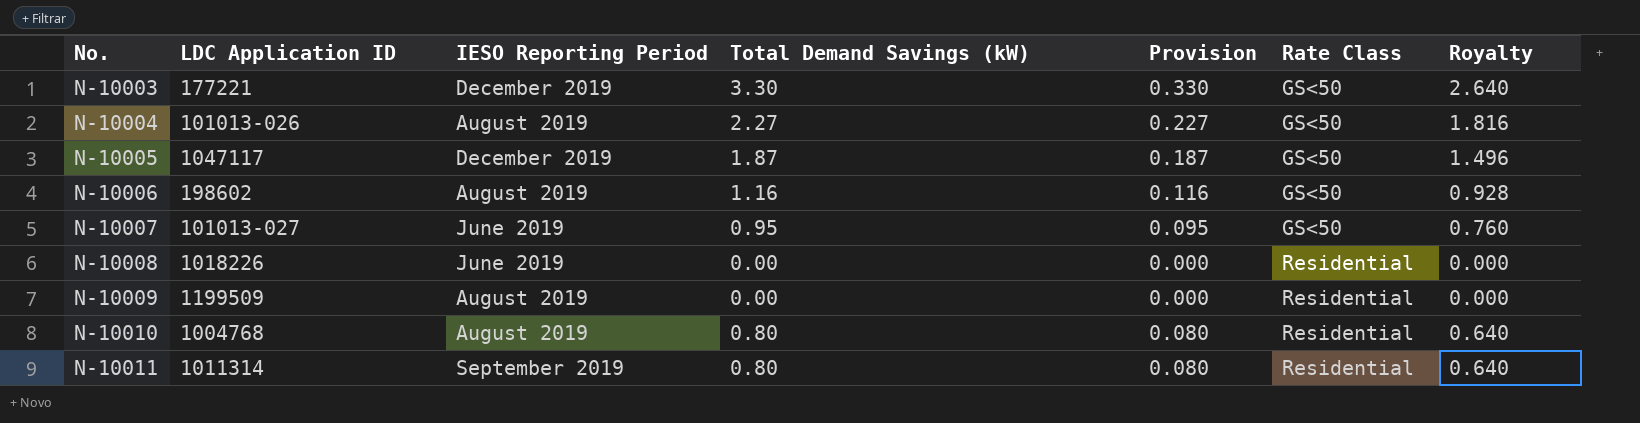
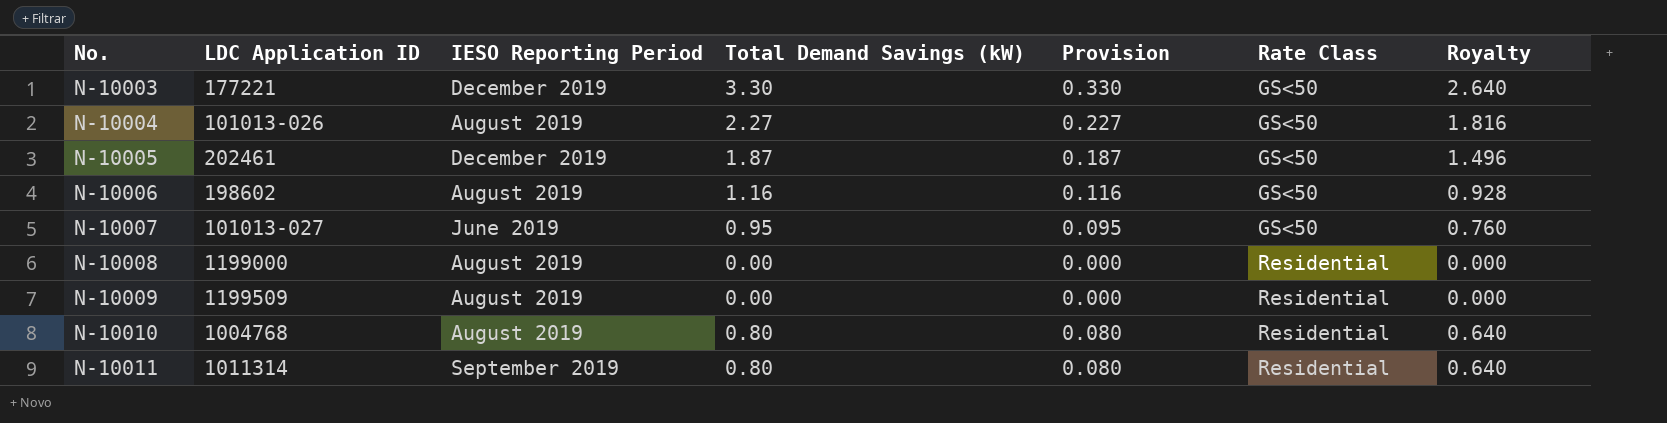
N-10005 | LDC Application ID: 1047117 -> 202461
N-10008 | LDC Application ID: 1018226 -> 1199000
N-10008 | IESO Reporting Period: June 2019 -> August 2019

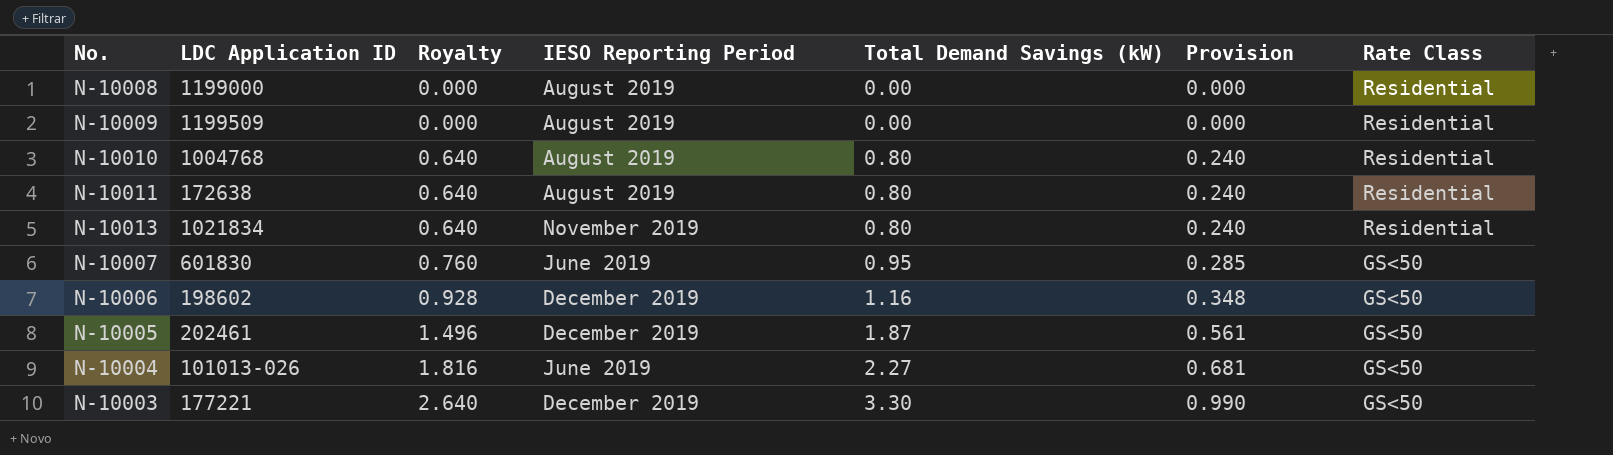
row order: No. ascending -> Royalty ascending
column Royalty | position: 7 -> 3
column Provision | formula: [Total Demand Savings (kW)] * 0.1 -> [Total Demand Savings (kW)] * 0.3
N-10011 | LDC Application ID: 1011314 -> 172638
N-10011 | IESO Reporting Period: September 2019 -> August 2019
row N-10013: none -> 1021834 | 0.640 | November 2019 | 0.80 | 0.240 | Residential
N-10007 | LDC Application ID: 101013-027 -> 601830
N-10006 | IESO Reporting Period: August 2019 -> December 2019
N-10004 | IESO Reporting Period: August 2019 -> June 2019

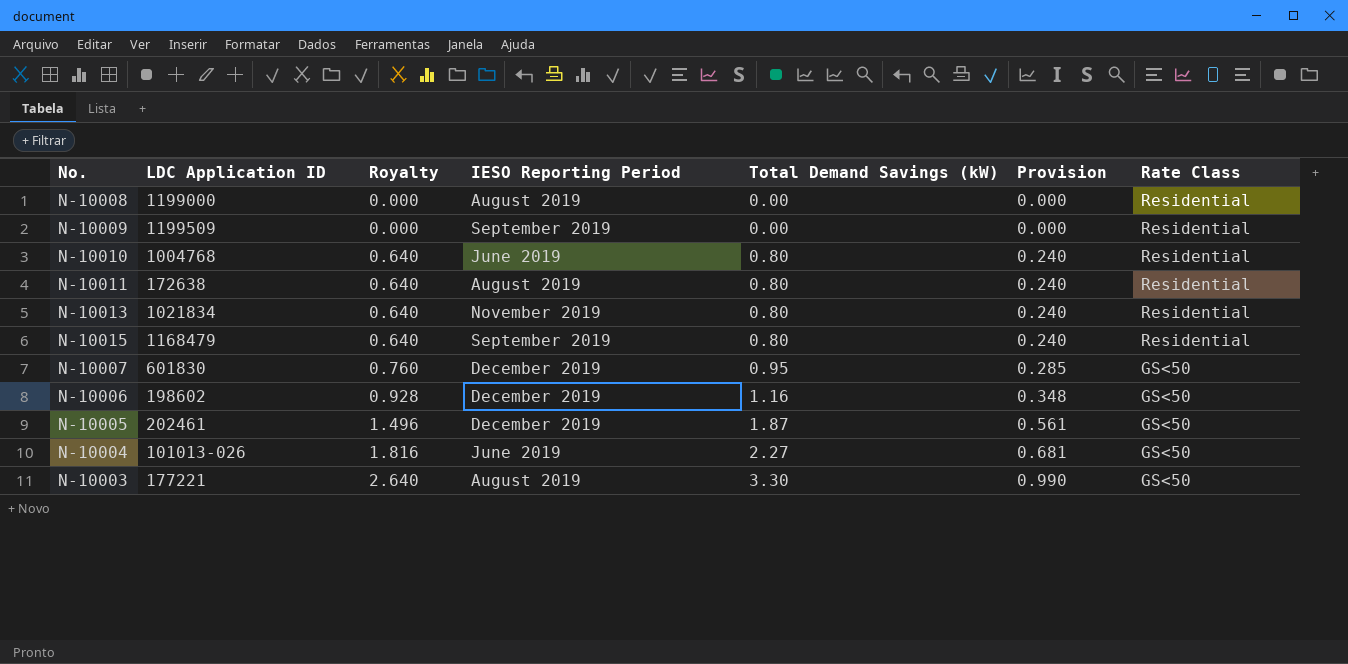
N-10009 | IESO Reporting Period: August 2019 -> September 2019
N-10010 | IESO Reporting Period: August 2019 -> June 2019
row N-10015: none -> 1168479 | 0.640 | September 2019 | 0.80 | 0.240 | Residential
N-10007 | IESO Reporting Period: June 2019 -> December 2019
N-10003 | IESO Reporting Period: December 2019 -> August 2019

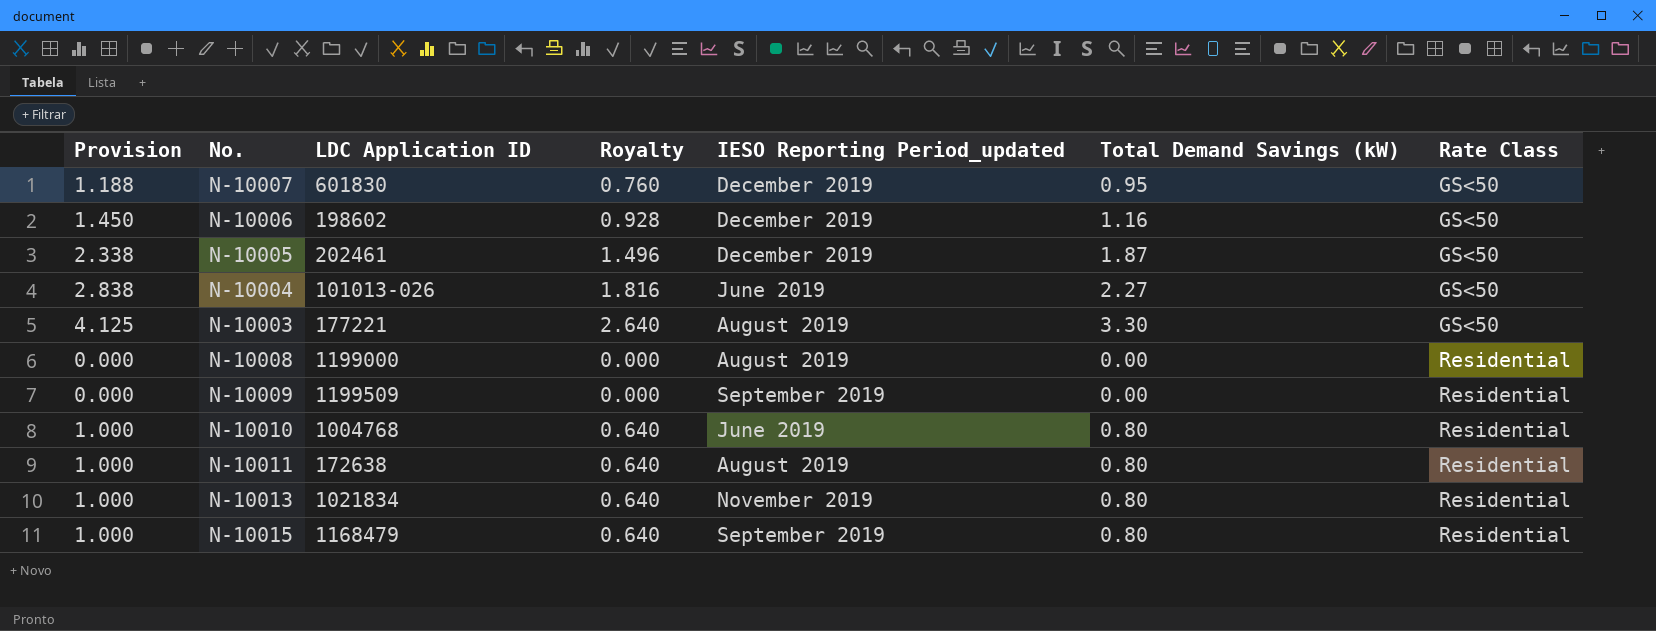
row order: Royalty ascending -> Rate Class ascending
column Provision | formula: [Total Demand Savings (kW)] * 0.3 -> [Total Demand Savings (kW)] * 1.25
column Provision | position: 6 -> 1
column name: IESO Reporting Period -> IESO Reporting Period_updated

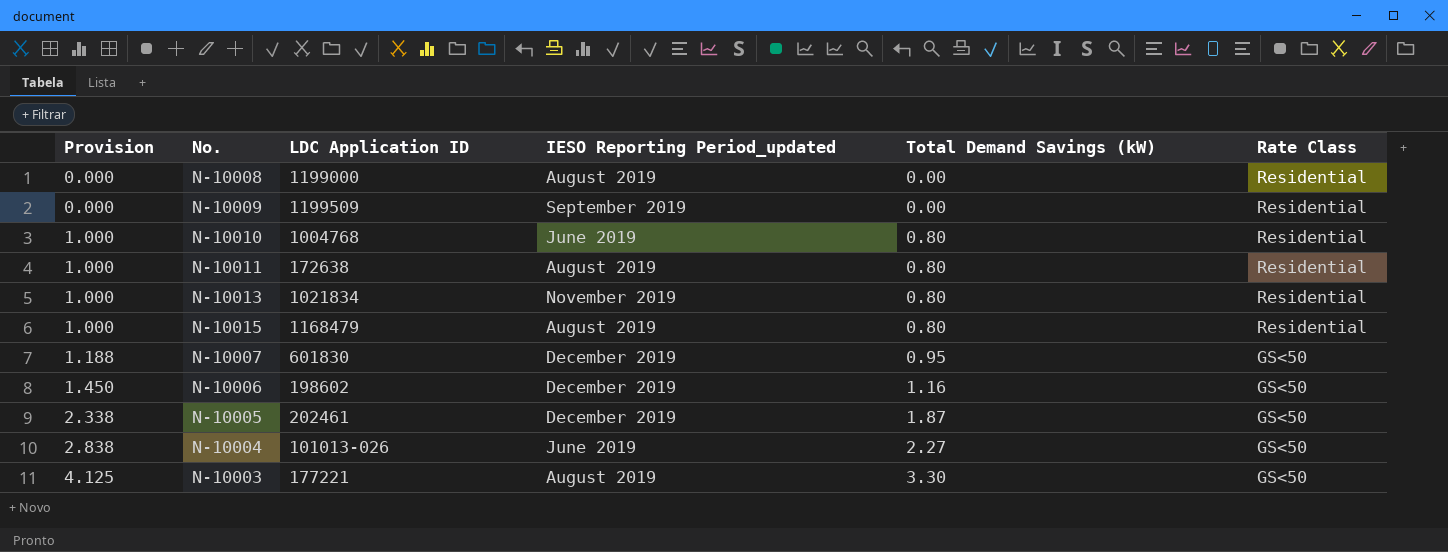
row order: Rate Class ascending -> Provision ascending
column Royalty | formula: [Total Demand Savings (kW)] * 0.8 -> none
N-10015 | IESO Reporting Period_updated: September 2019 -> August 2019

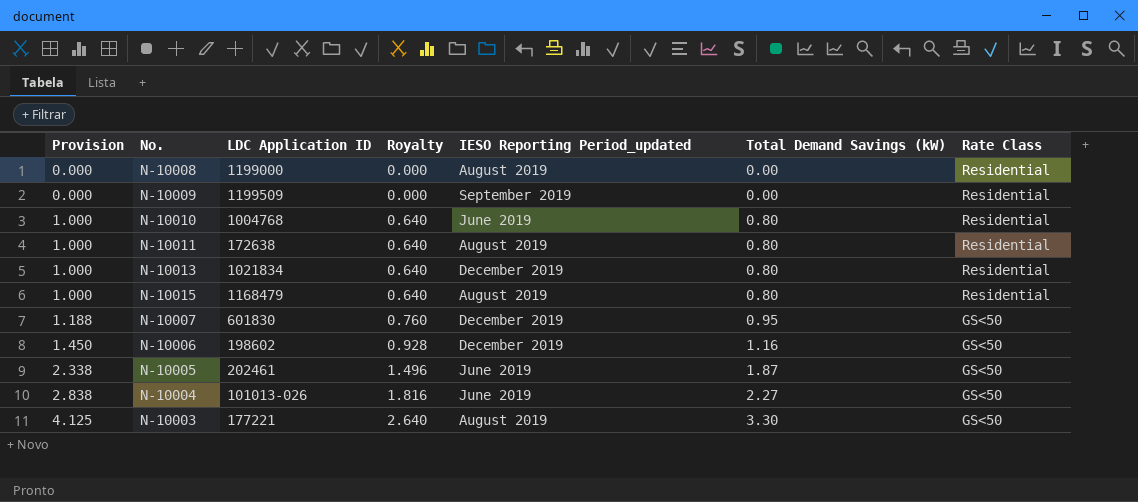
column Royalty | formula: none -> [Total Demand Savings (kW)] * 0.8
N-10013 | IESO Reporting Period_updated: November 2019 -> December 2019
N-10005 | IESO Reporting Period_updated: December 2019 -> June 2019

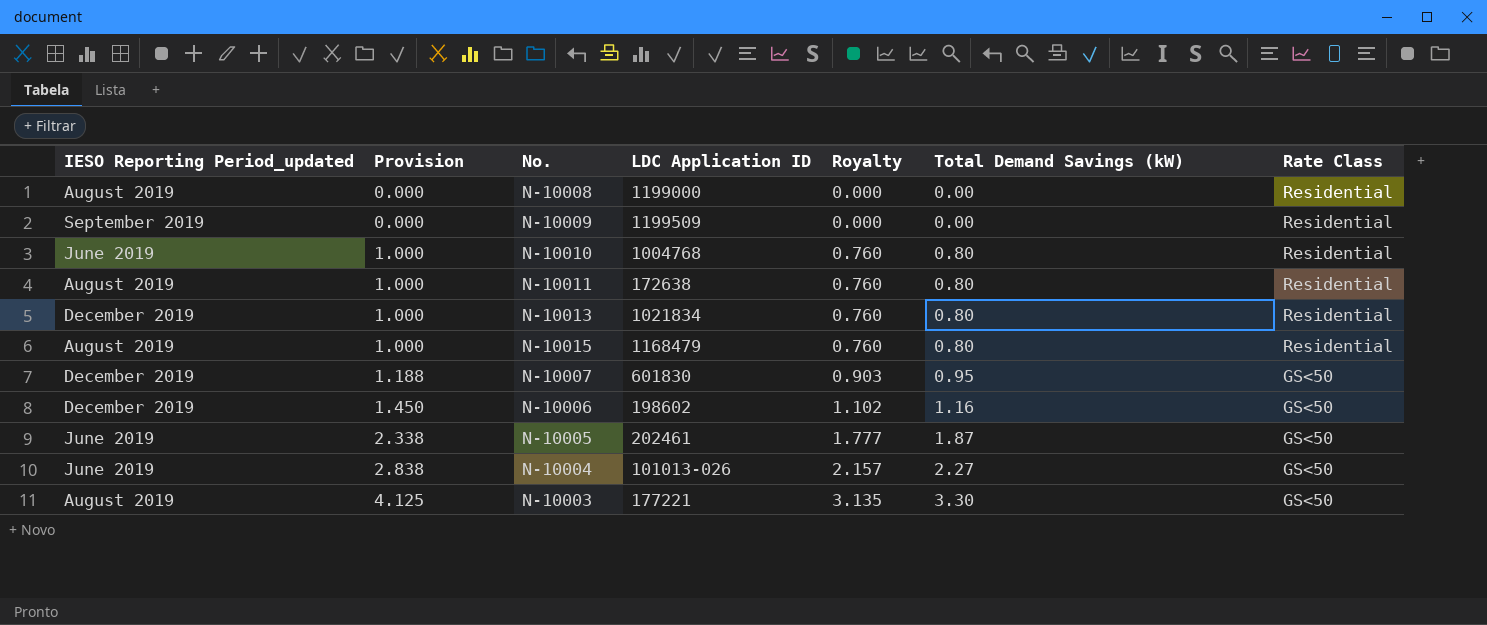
column IESO Reporting Period_updated | position: 5 -> 1
column Royalty | formula: [Total Demand Savings (kW)] * 0.8 -> [Total Demand Savings (kW)] * 0.95

